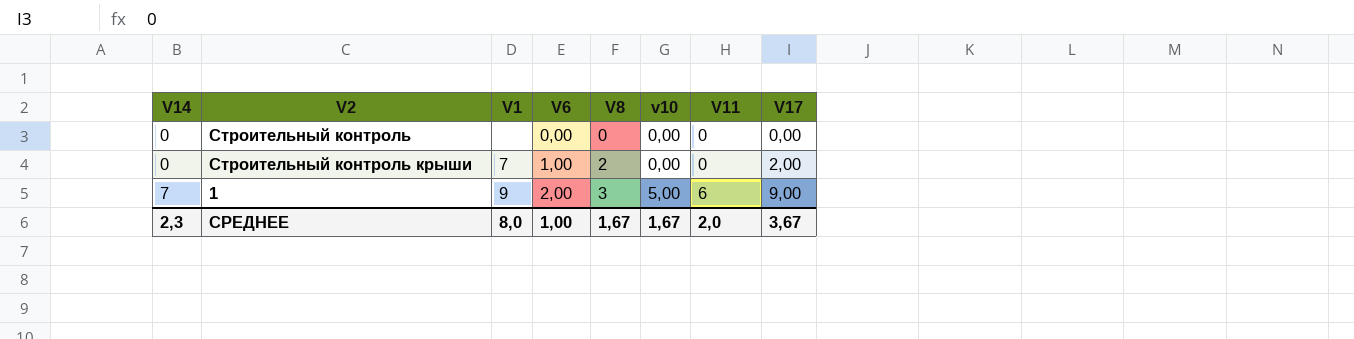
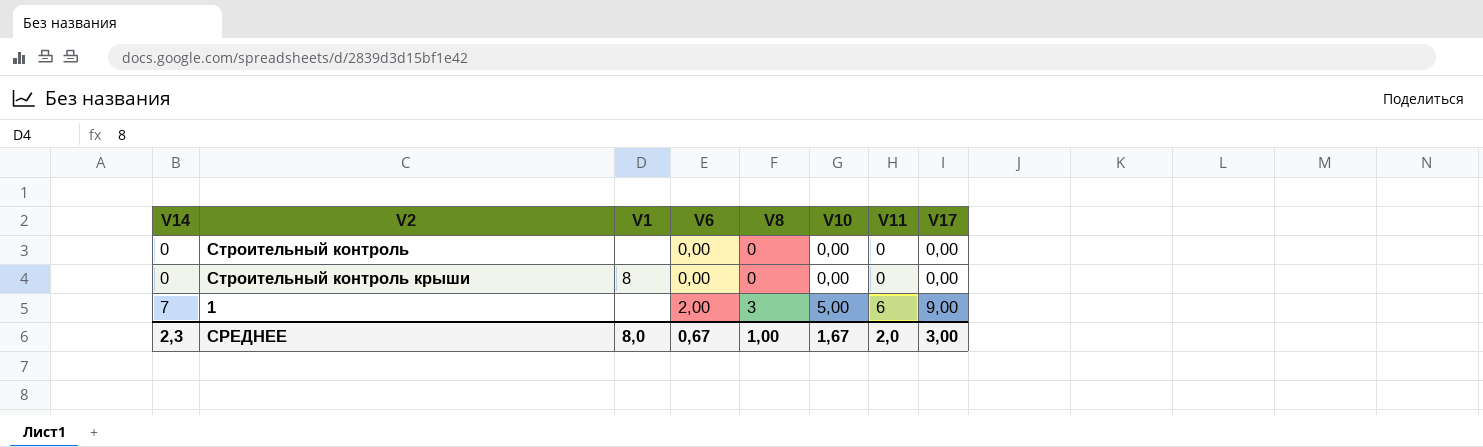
column name: v10 -> V10
Строительный контроль крыши | V1: 7 -> 8
Строительный контроль крыши | V6: 1,00 -> 0,00
Строительный контроль крыши | V8: 2 -> 0
Строительный контроль крыши | V17: 2,00 -> 0,00
1 | V1: 9 -> none
СРЕДНЕЕ | V6: 1,00 -> 0,67
СРЕДНЕЕ | V8: 1,67 -> 1,00
СРЕДНЕЕ | V17: 3,67 -> 3,00

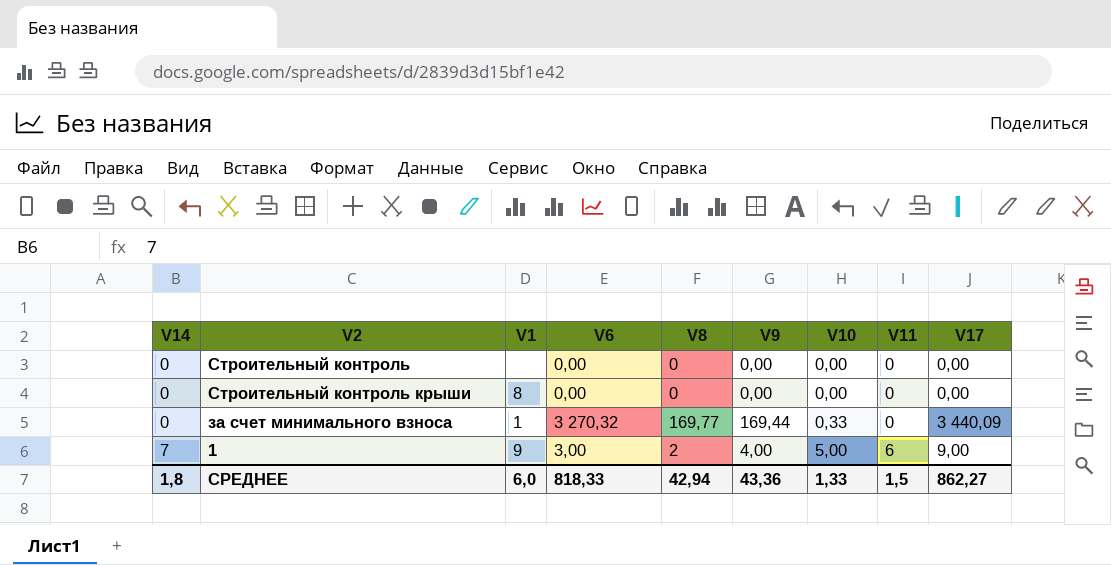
column V9 | position: none -> 6
row за счет минимального взноса: none -> 0 | 1 | 3 270,32 | 169,77 | 169,44 | 0,33 | 0 | 3 440,09
1 | V1: none -> 9
1 | V6: 2,00 -> 3,00
1 | V8: 3 -> 2
СРЕДНЕЕ | V14: 2,3 -> 1,8
СРЕДНЕЕ | V1: 8,0 -> 6,0
СРЕДНЕЕ | V6: 0,67 -> 818,33
СРЕДНЕЕ | V8: 1,00 -> 42,94
СРЕДНЕЕ | V10: 1,67 -> 1,33
СРЕДНЕЕ | V11: 2,0 -> 1,5
СРЕДНЕЕ | V17: 3,00 -> 862,27

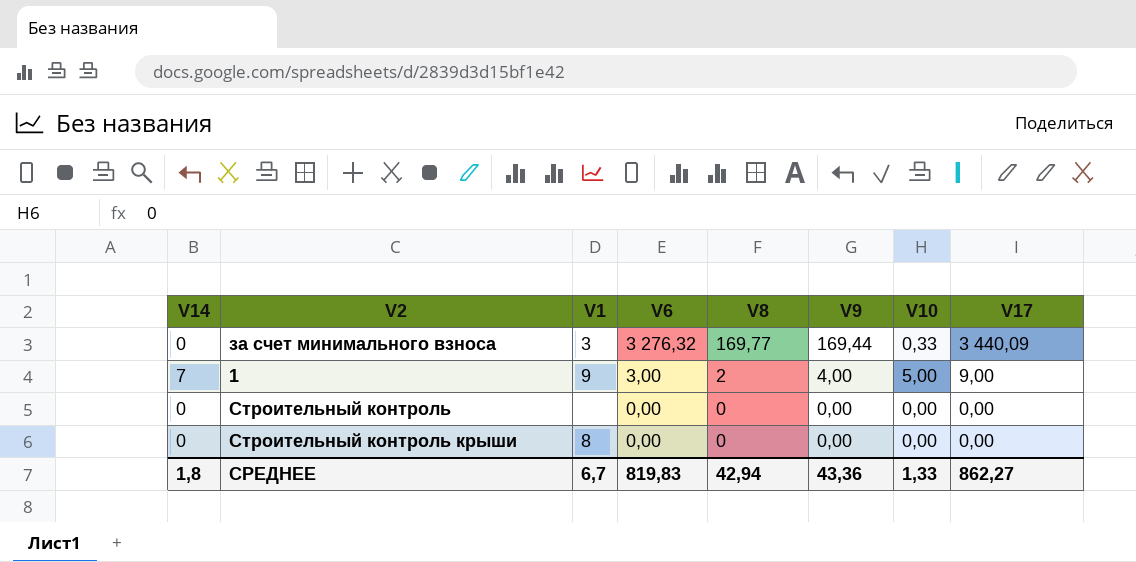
row order: V14 ascending -> V6 descending
column V11 | position: 8 -> none
за счет минимального взноса | V1: 1 -> 3
за счет минимального взноса | V6: 3 270,32 -> 3 276,32
СРЕДНЕЕ | V1: 6,0 -> 6,7
СРЕДНЕЕ | V6: 818,33 -> 819,83

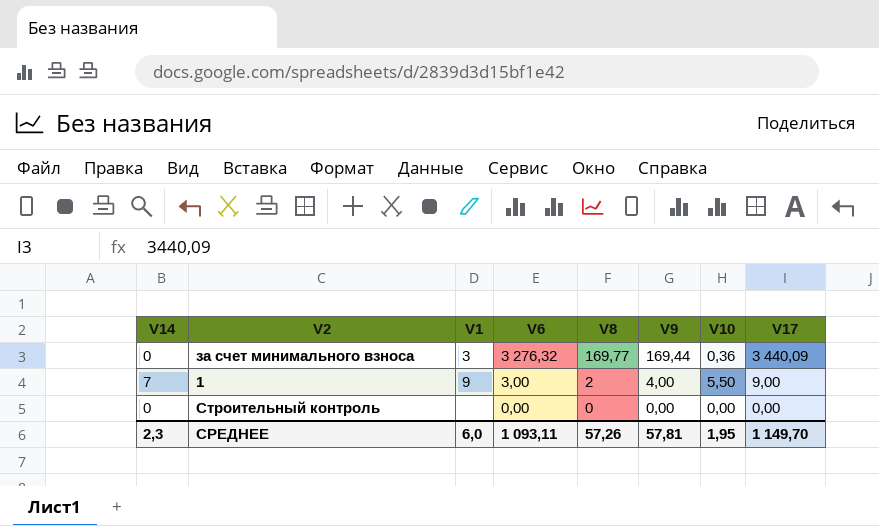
row Строительный контроль крыши: 0 | 8 | 0,00 | 0 | 0,00 | 0,00 | 0,00 -> none
за счет минимального взноса | V10: 0,33 -> 0,36
1 | V10: 5,00 -> 5,50
СРЕДНЕЕ | V14: 1,8 -> 2,3
СРЕДНЕЕ | V1: 6,7 -> 6,0
СРЕДНЕЕ | V6: 819,83 -> 1 093,11
СРЕДНЕЕ | V8: 42,94 -> 57,26
СРЕДНЕЕ | V9: 43,36 -> 57,81
СРЕДНЕЕ | V10: 1,33 -> 1,95
СРЕДНЕЕ | V17: 862,27 -> 1 149,70

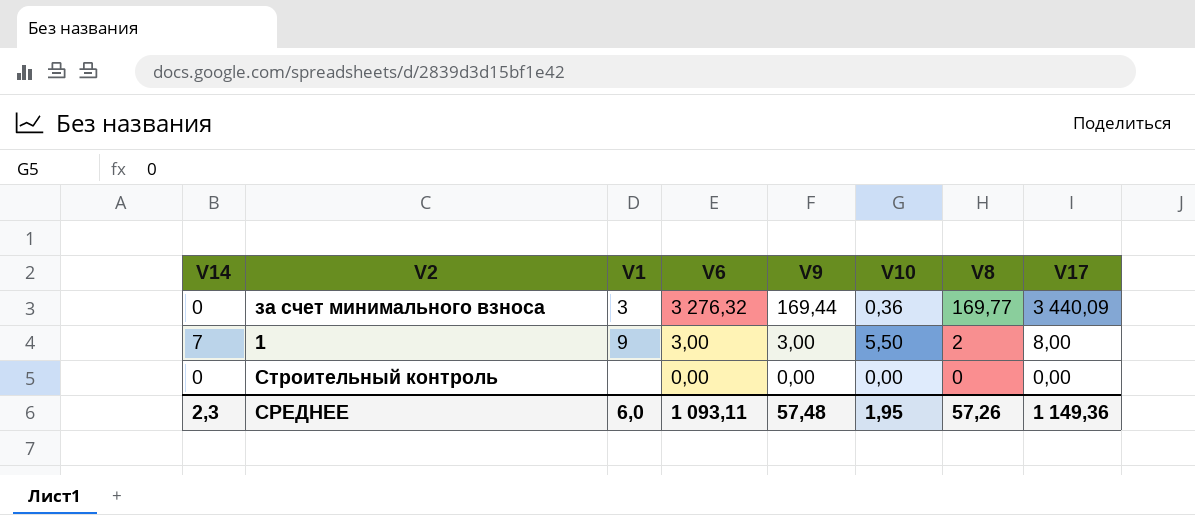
column V8 | position: 5 -> 7
1 | V9: 4,00 -> 3,00
1 | V17: 9,00 -> 8,00
СРЕДНЕЕ | V9: 57,81 -> 57,48
СРЕДНЕЕ | V17: 1 149,70 -> 1 149,36

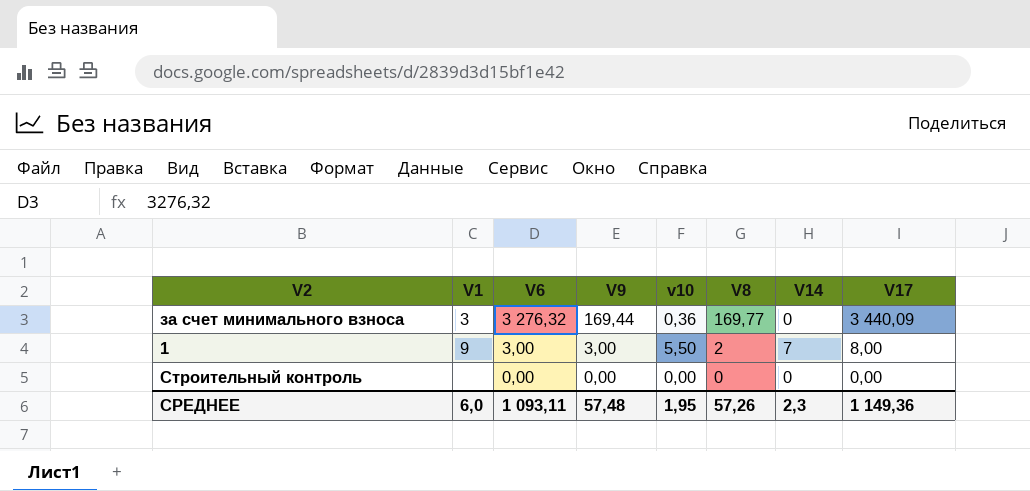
column name: V10 -> v10
column V14 | position: 1 -> 7

